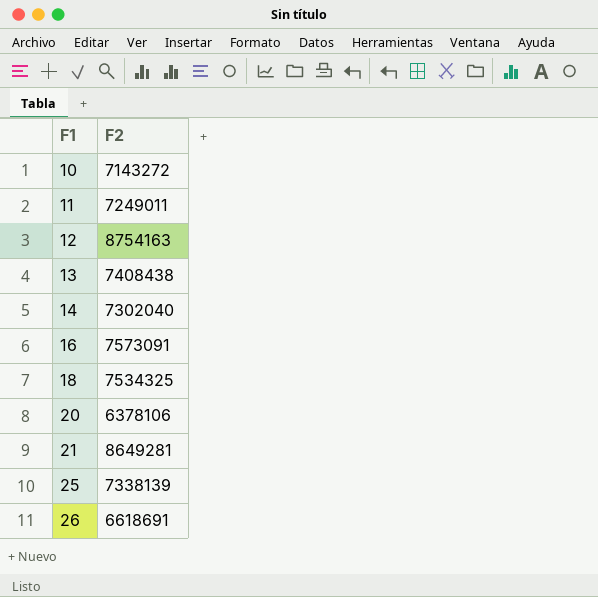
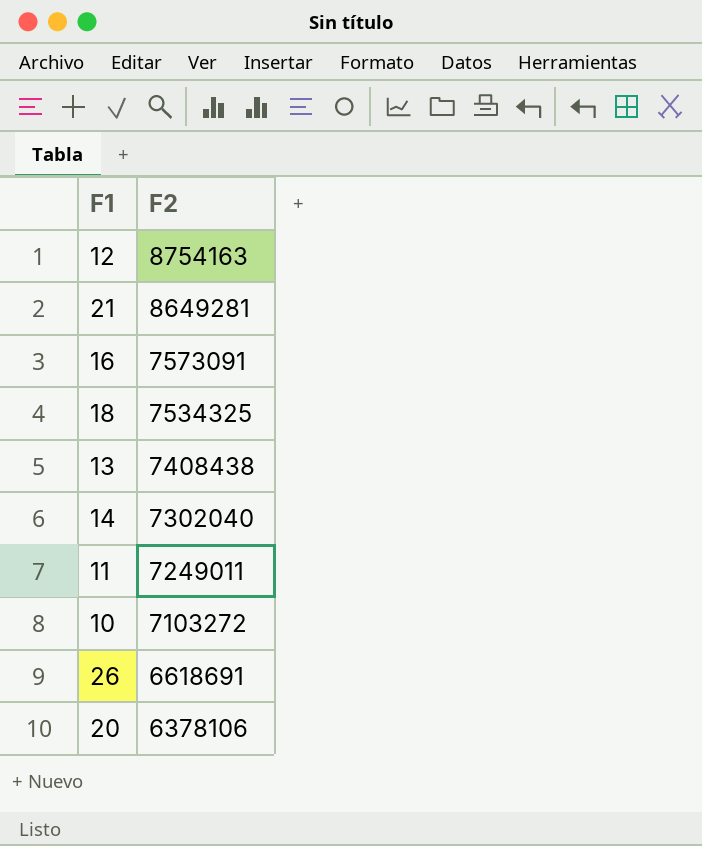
row order: F1 ascending -> F2 descending
row 25: 7338139 -> none
10 | F2: 7143272 -> 7103272

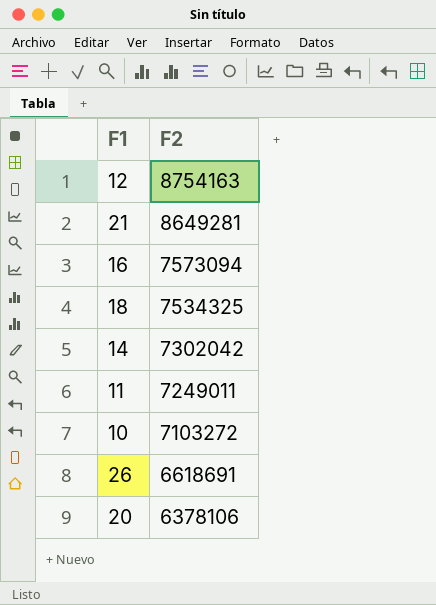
row 13: 7408438 -> none
16 | F2: 7573091 -> 7573094
14 | F2: 7302040 -> 7302042

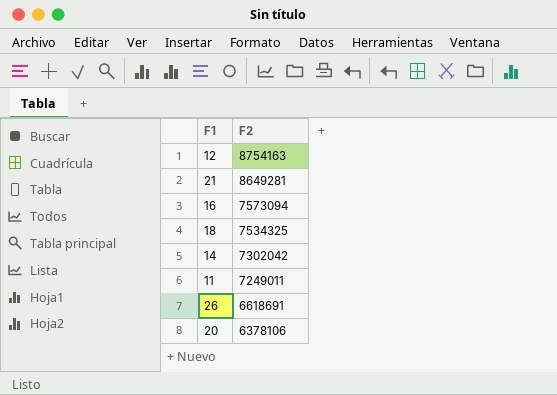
row 10: 7103272 -> none

